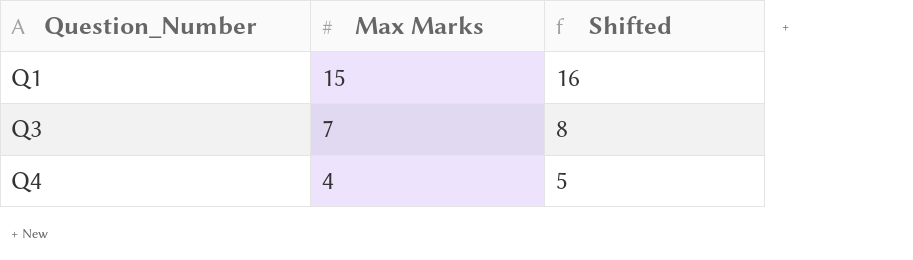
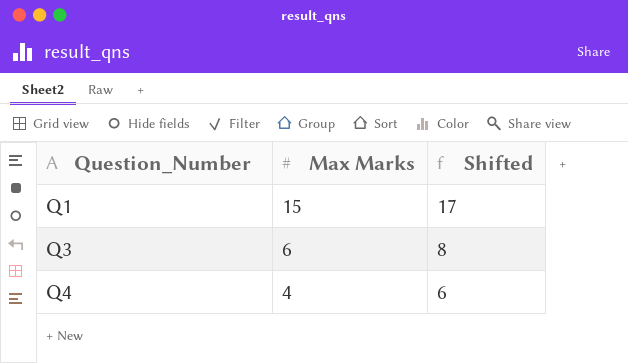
column Shifted | formula: [Max Marks] + 1 -> [Max Marks] + 2
Q3 | Max Marks: 7 -> 6

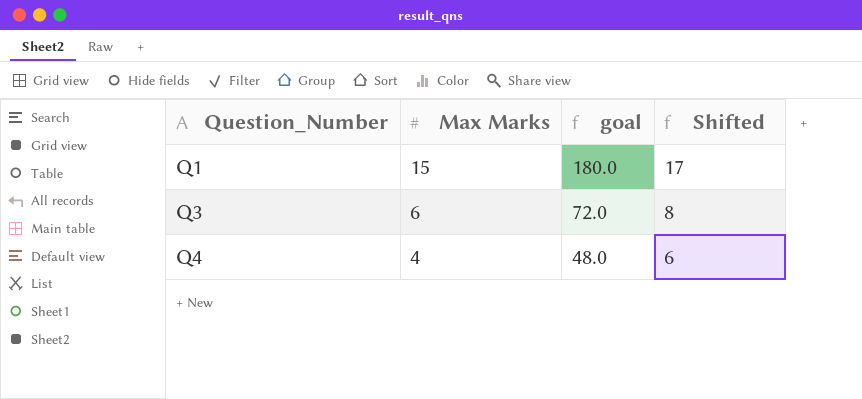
column goal | formula: none -> [Max Marks] * 12

